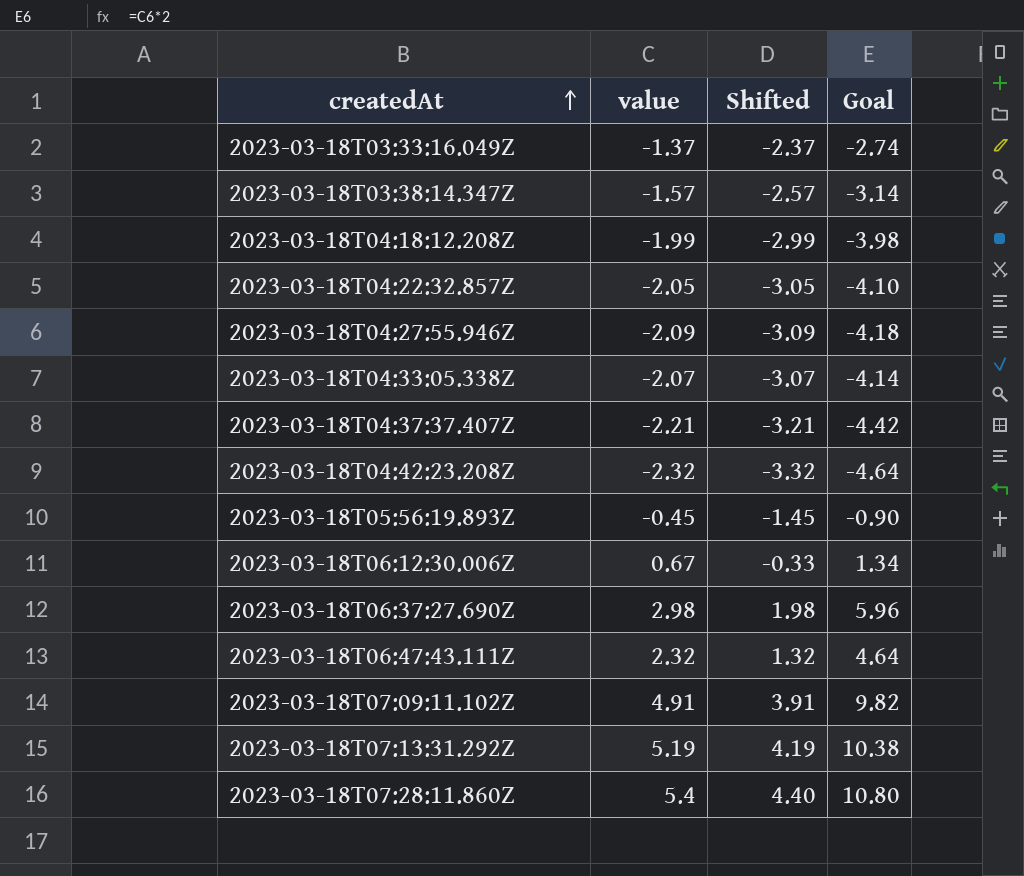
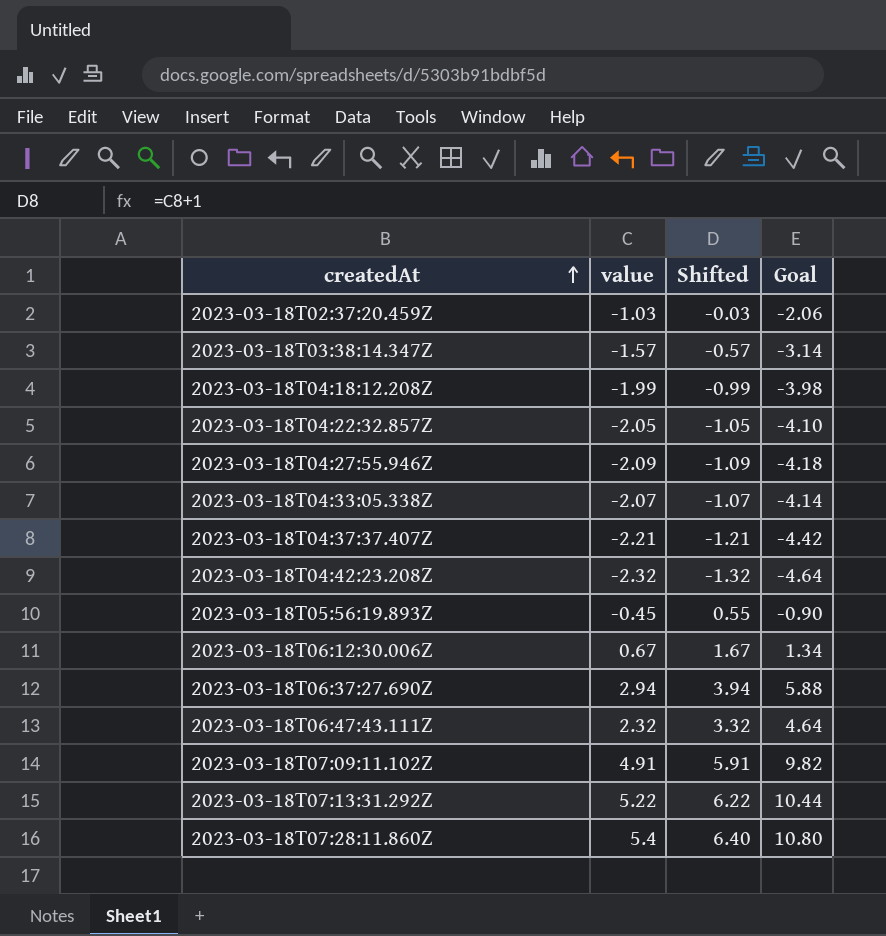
column Shifted | formula: [value] - 1 -> [value] + 1
row 2023-03-18T03:33:16.049Z: -1.37 | -2.37 | -2.74 -> none
row 2023-03-18T02:37:20.459Z: none -> -1.03 | -0.03 | -2.06
2023-03-18T06:37:27.690Z | value: 2.98 -> 2.94
2023-03-18T06:37:27.690Z | Goal: 5.96 -> 5.88
2023-03-18T07:13:31.292Z | value: 5.19 -> 5.22
2023-03-18T07:13:31.292Z | Goal: 10.38 -> 10.44

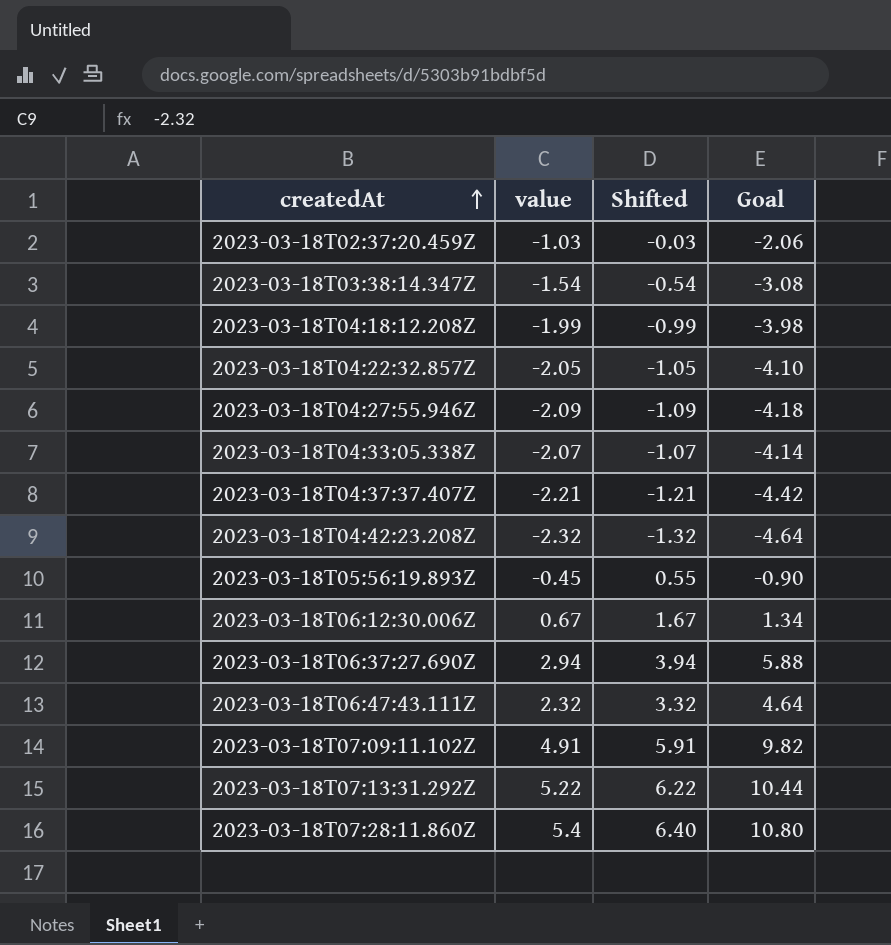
2023-03-18T03:38:14.347Z | value: -1.57 -> -1.54
2023-03-18T03:38:14.347Z | Shifted: -0.57 -> -0.54
2023-03-18T03:38:14.347Z | Goal: -3.14 -> -3.08

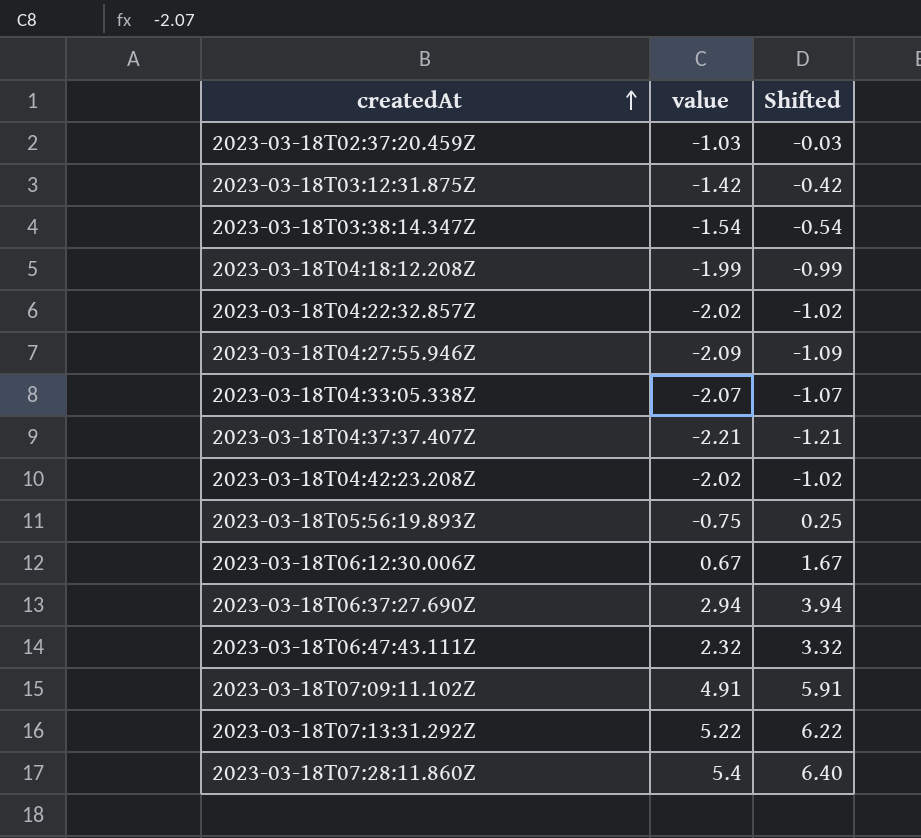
column Goal | formula: [value] * 2 -> none
row 2023-03-18T03:12:31.875Z: none -> -1.42 | -0.42
2023-03-18T04:22:32.857Z | value: -2.05 -> -2.02
2023-03-18T04:22:32.857Z | Shifted: -1.05 -> -1.02
2023-03-18T04:42:23.208Z | value: -2.32 -> -2.02
2023-03-18T04:42:23.208Z | Shifted: -1.32 -> -1.02
2023-03-18T05:56:19.893Z | value: -0.45 -> -0.75
2023-03-18T05:56:19.893Z | Shifted: 0.55 -> 0.25

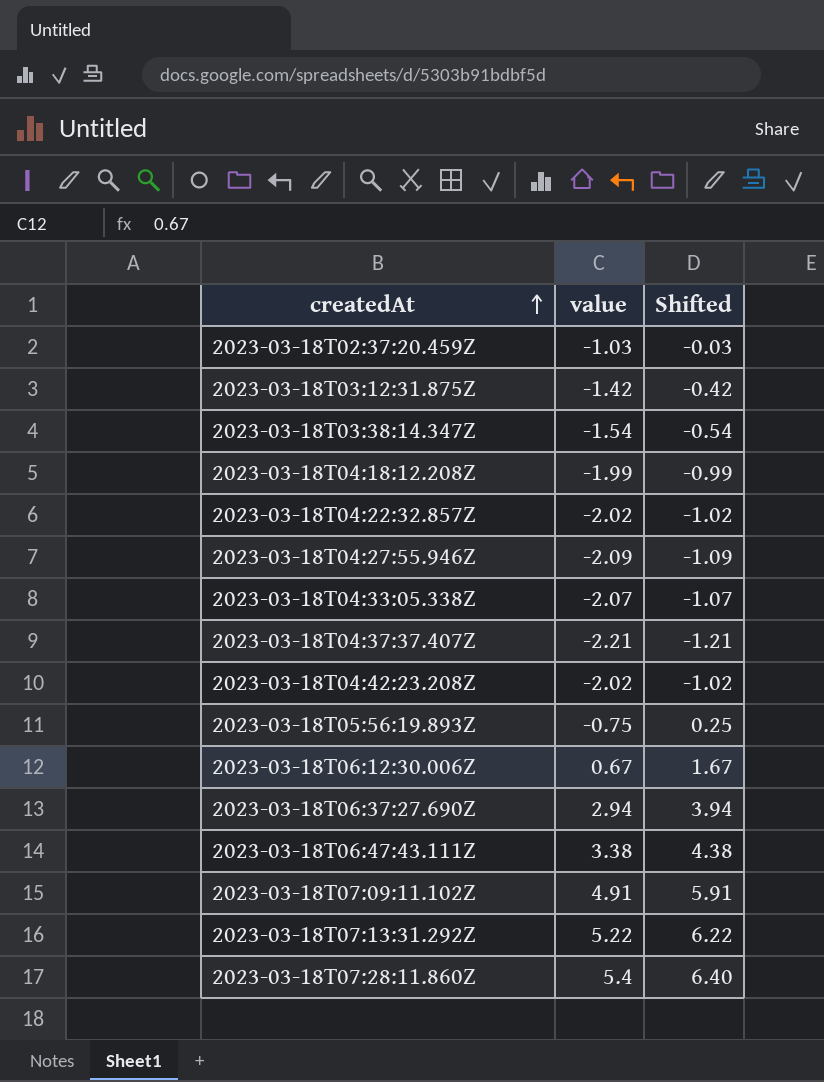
2023-03-18T06:47:43.111Z | value: 2.32 -> 3.38
2023-03-18T06:47:43.111Z | Shifted: 3.32 -> 4.38

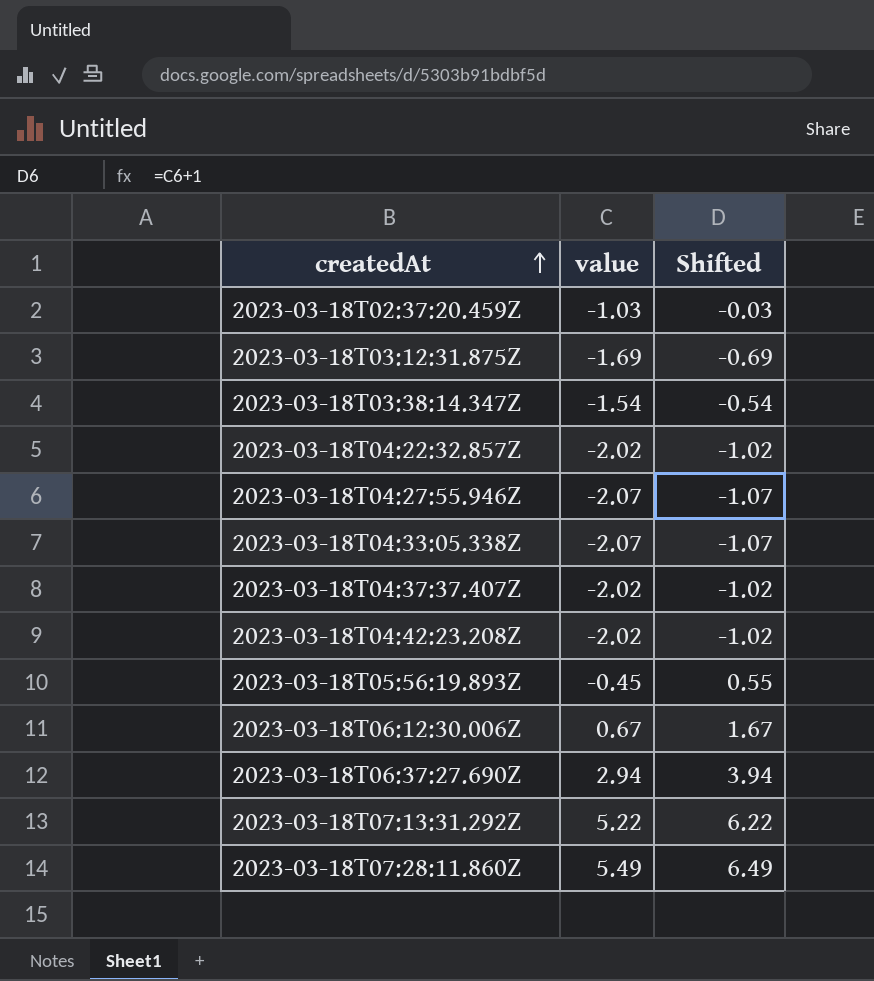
row 2023-03-18T04:18:12.208Z: -1.99 | -0.99 -> none
row 2023-03-18T06:47:43.111Z: 3.38 | 4.38 -> none
row 2023-03-18T07:09:11.102Z: 4.91 | 5.91 -> none
2023-03-18T03:12:31.875Z | value: -1.42 -> -1.69
2023-03-18T03:12:31.875Z | Shifted: -0.42 -> -0.69
2023-03-18T04:27:55.946Z | value: -2.09 -> -2.07
2023-03-18T04:27:55.946Z | Shifted: -1.09 -> -1.07
2023-03-18T04:37:37.407Z | value: -2.21 -> -2.02
2023-03-18T04:37:37.407Z | Shifted: -1.21 -> -1.02
2023-03-18T05:56:19.893Z | value: -0.75 -> -0.45
2023-03-18T05:56:19.893Z | Shifted: 0.25 -> 0.55
2023-03-18T07:28:11.860Z | value: 5.4 -> 5.49
2023-03-18T07:28:11.860Z | Shifted: 6.40 -> 6.49

